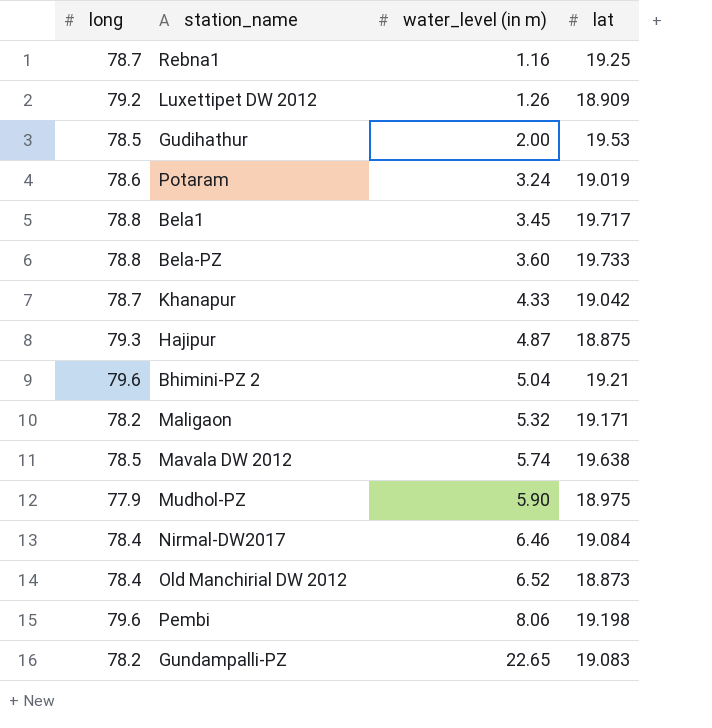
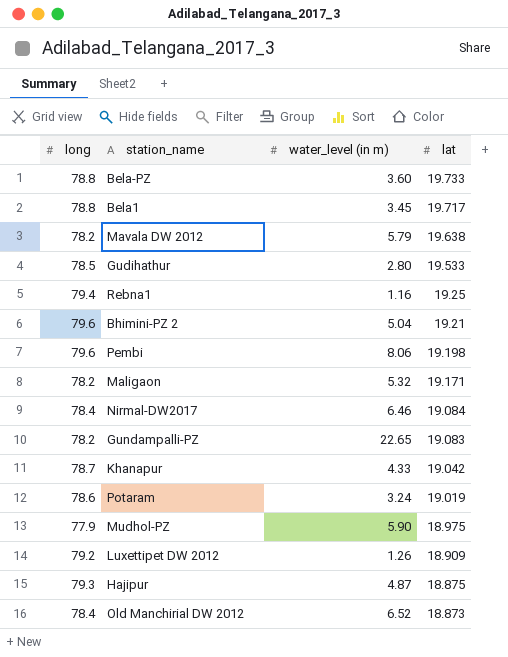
row order: water_level (in m) ascending -> lat descending
Mavala DW 2012 | long: 78.5 -> 78.2
Mavala DW 2012 | water_level (in m): 5.74 -> 5.79
Gudihathur | water_level (in m): 2.00 -> 2.80
Gudihathur | lat: 19.53 -> 19.533
Rebna1 | long: 78.7 -> 79.4

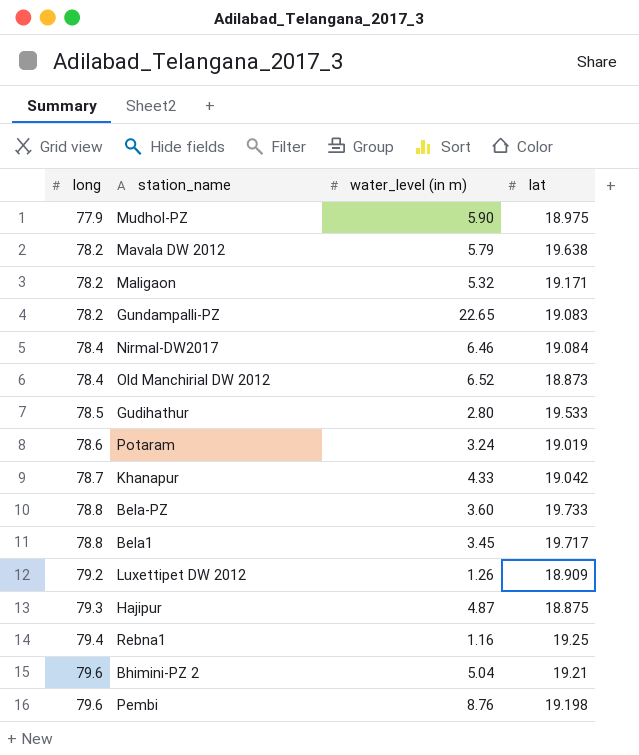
row order: lat descending -> long ascending
Pembi | water_level (in m): 8.06 -> 8.76

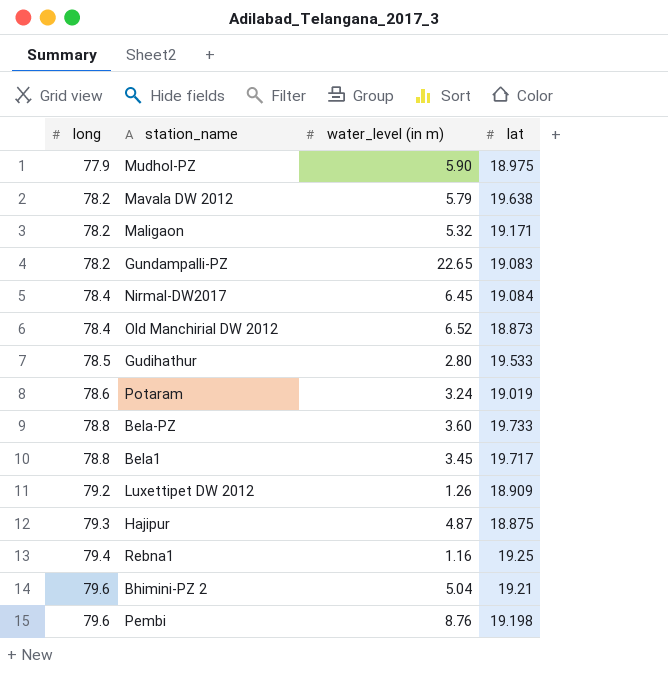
row Khanapur: 78.7 | 4.33 | 19.042 -> none
Nirmal-DW2017 | water_level (in m): 6.46 -> 6.45

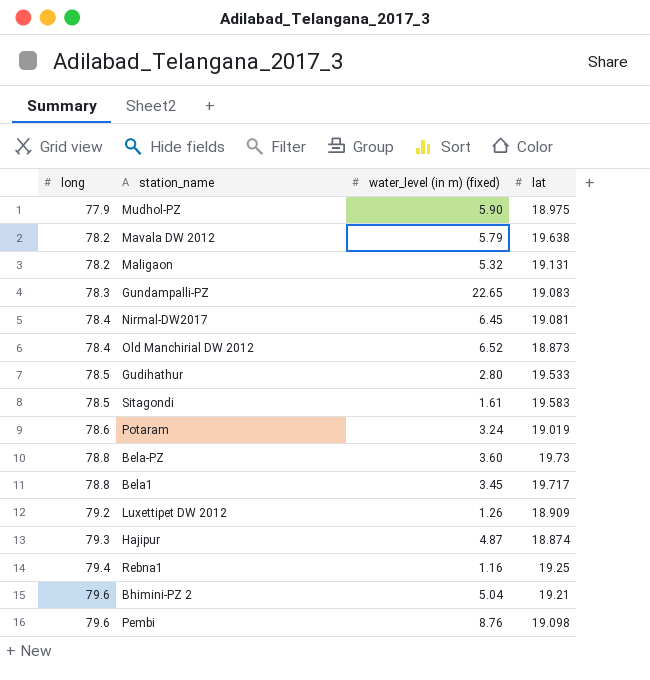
column name: water_level (in m) -> water_level (in m) (fixed)
Maligaon | lat: 19.171 -> 19.131
Gundampalli-PZ | long: 78.2 -> 78.3
Nirmal-DW2017 | lat: 19.084 -> 19.081
row Sitagondi: none -> 78.5 | 1.61 | 19.583
Bela-PZ | lat: 19.733 -> 19.73
Hajipur | lat: 18.875 -> 18.874
Pembi | lat: 19.198 -> 19.098

